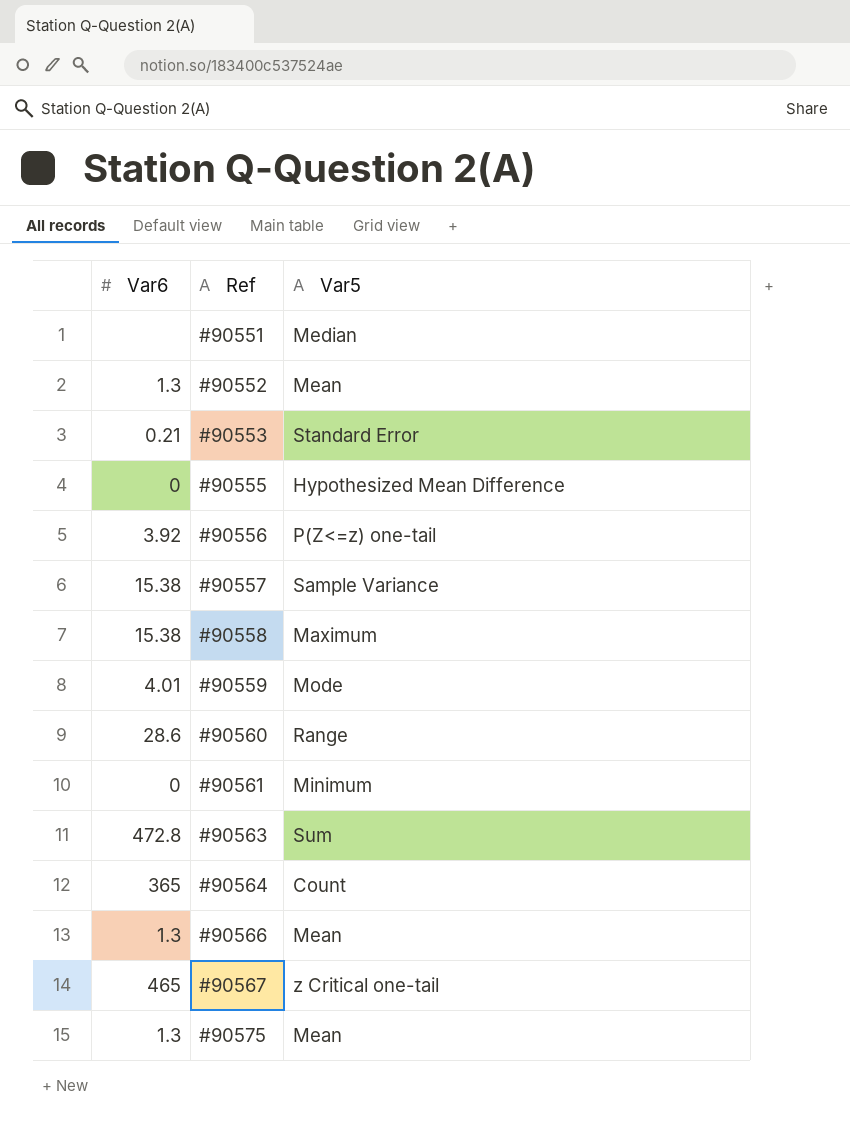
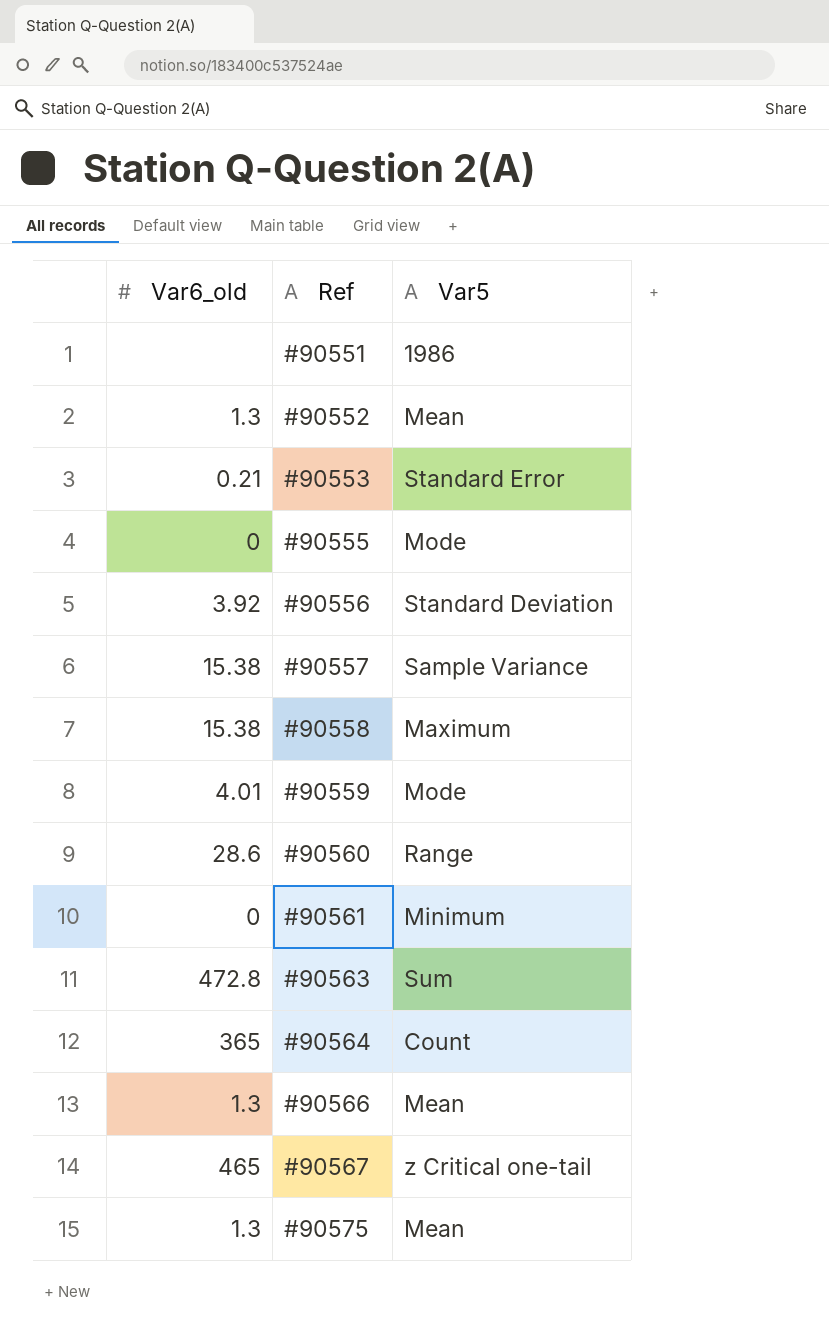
column name: Var6 -> Var6_old
#90551 | Var5: Median -> 1986
#90555 | Var5: Hypothesized Mean Difference -> Mode
#90556 | Var5: P(Z<=z) one-tail -> Standard Deviation

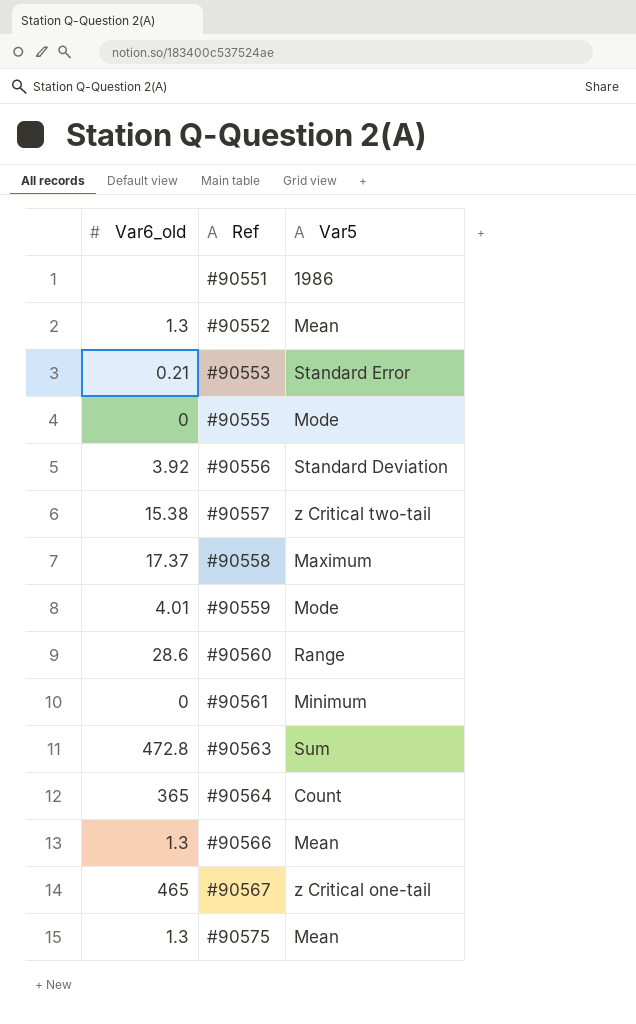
#90557 | Var5: Sample Variance -> z Critical two-tail
#90558 | Var6_old: 15.38 -> 17.37

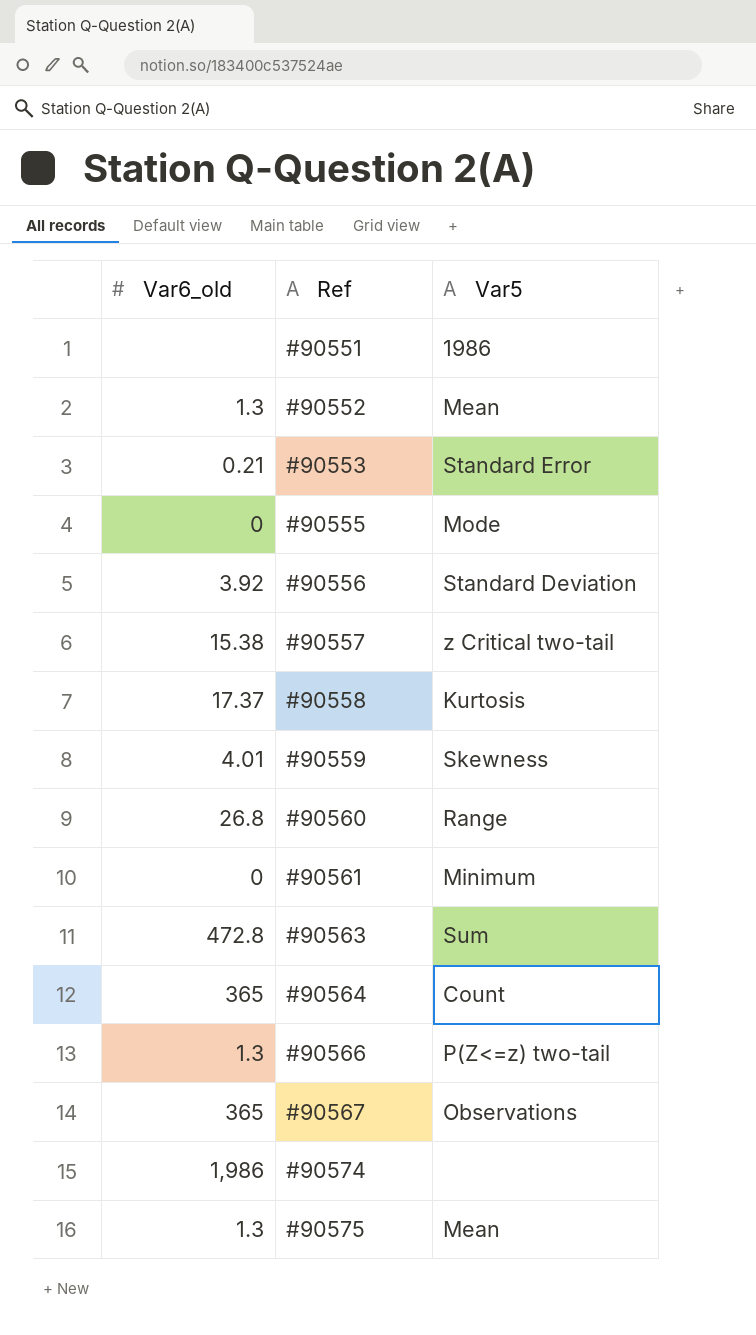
#90558 | Var5: Maximum -> Kurtosis
#90559 | Var5: Mode -> Skewness
#90560 | Var6_old: 28.6 -> 26.8
#90566 | Var5: Mean -> P(Z<=z) two-tail
#90567 | Var6_old: 465 -> 365
#90567 | Var5: z Critical one-tail -> Observations
row #90574: none -> 1,986 | none

